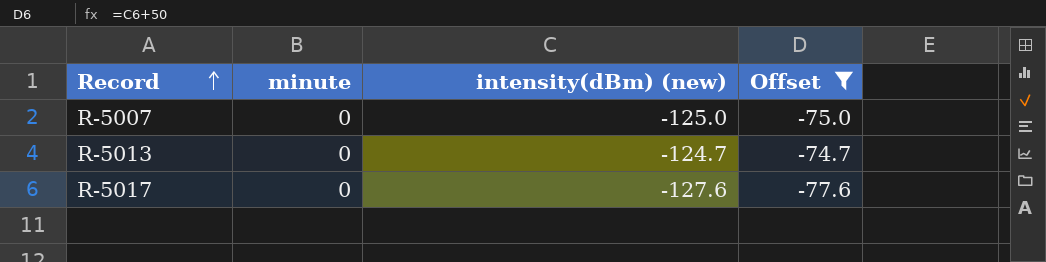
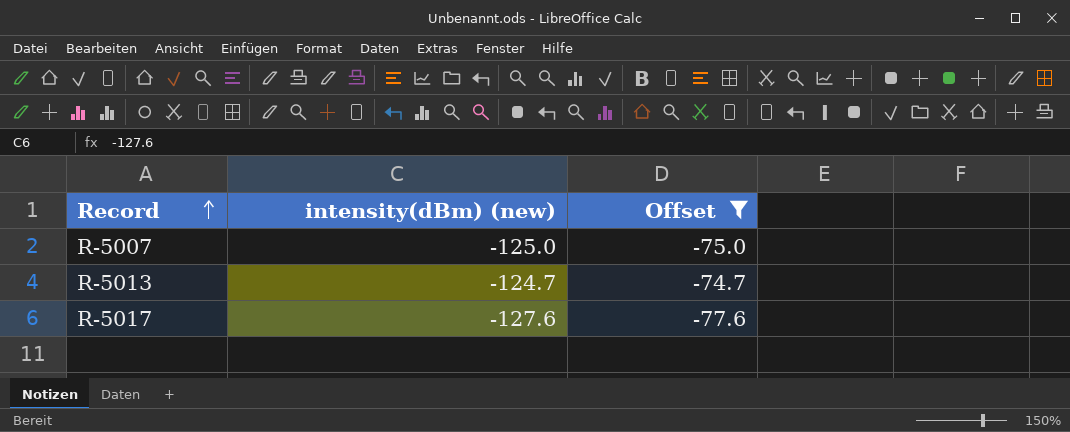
column minute | position: 2 -> none

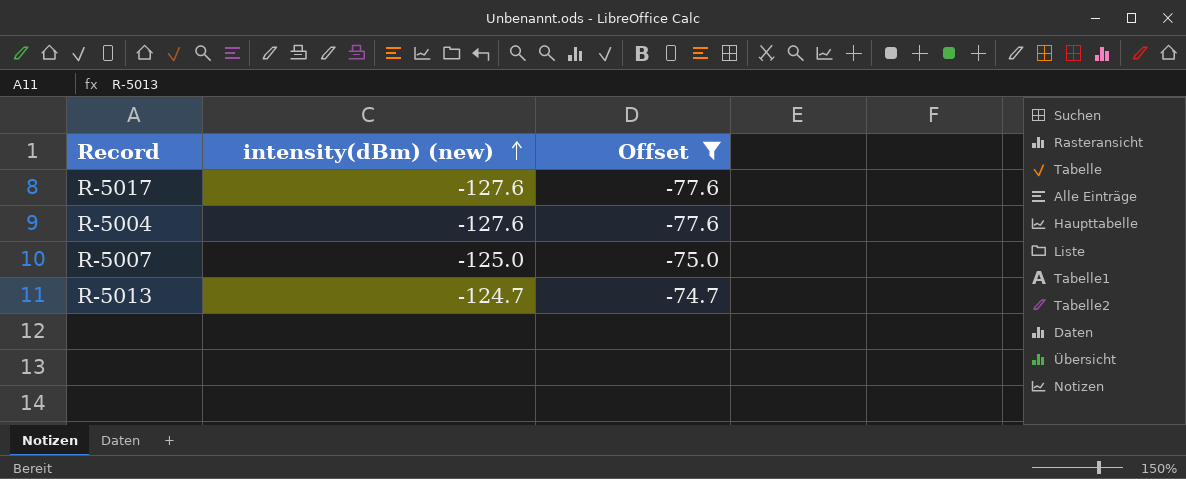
row order: Record ascending -> intensity(dBm) (new) ascending
row R-5004: none -> -127.6 | -77.6

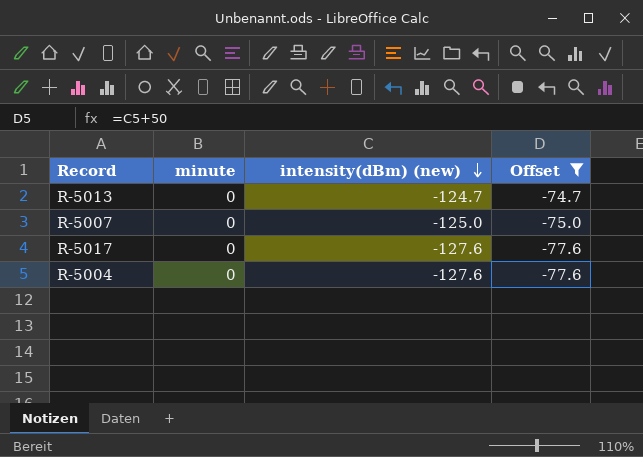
row order: intensity(dBm) (new) ascending -> intensity(dBm) (new) descending
column minute | position: none -> 2

